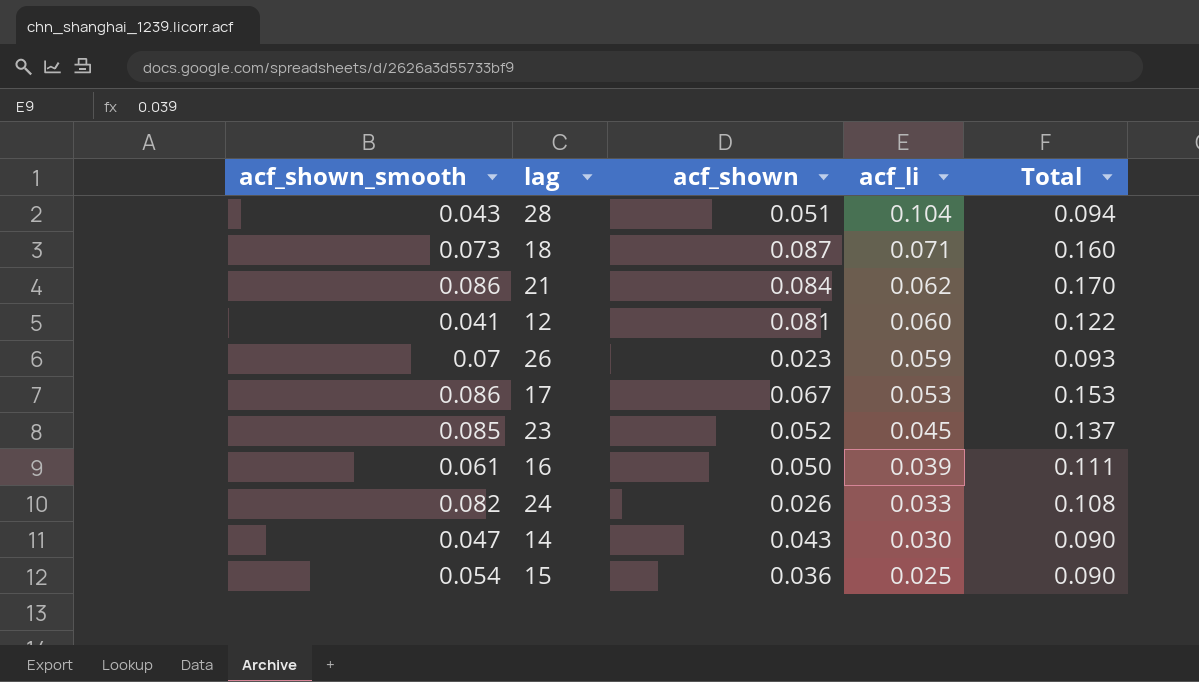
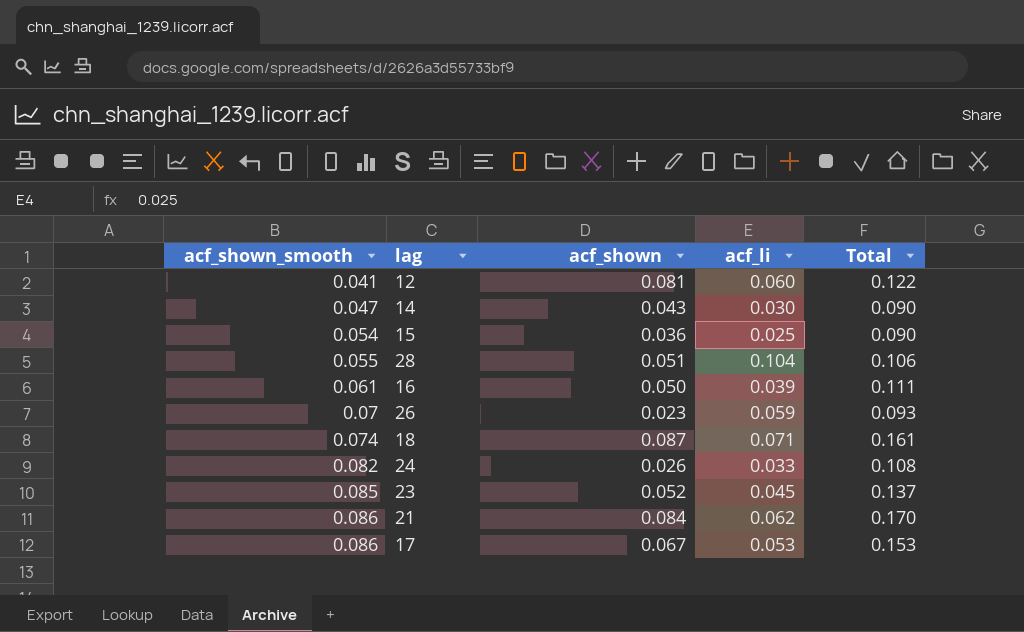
row order: acf_li descending -> acf_shown_smooth ascending
28 | acf_shown_smooth: 0.043 -> 0.055
28 | Total: 0.094 -> 0.106
18 | acf_shown_smooth: 0.073 -> 0.074
18 | Total: 0.160 -> 0.161

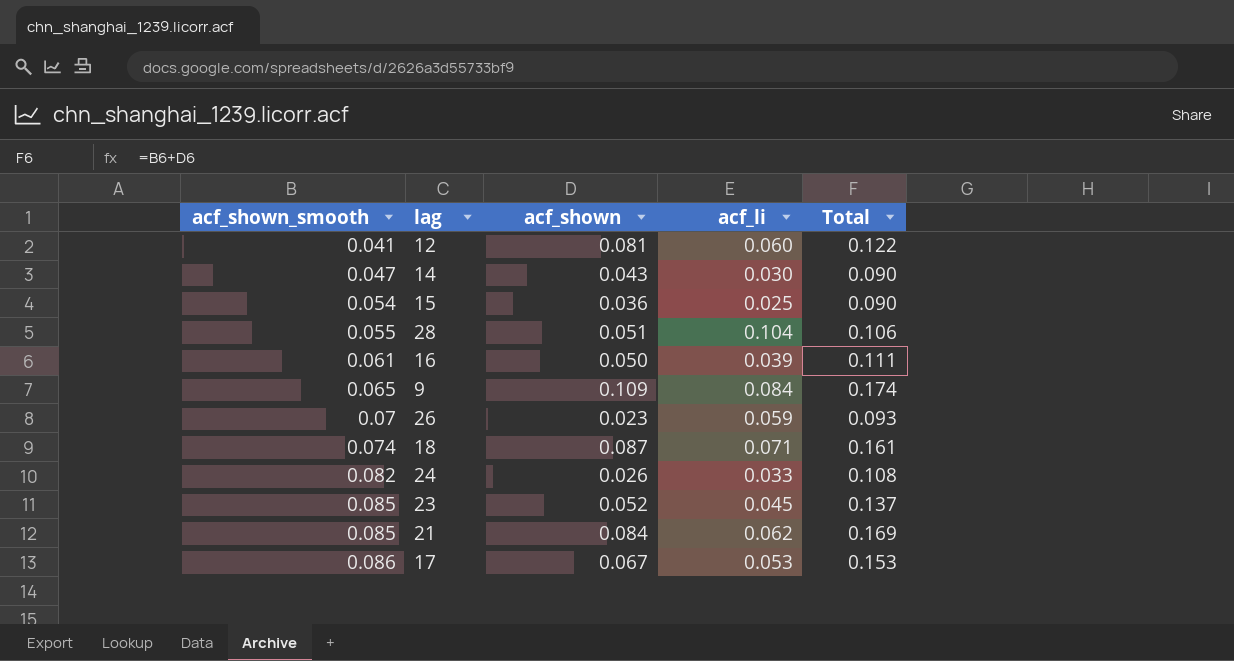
row 9: none -> 0.065 | 0.109 | 0.084 | 0.174
21 | acf_shown_smooth: 0.086 -> 0.085
21 | Total: 0.170 -> 0.169

